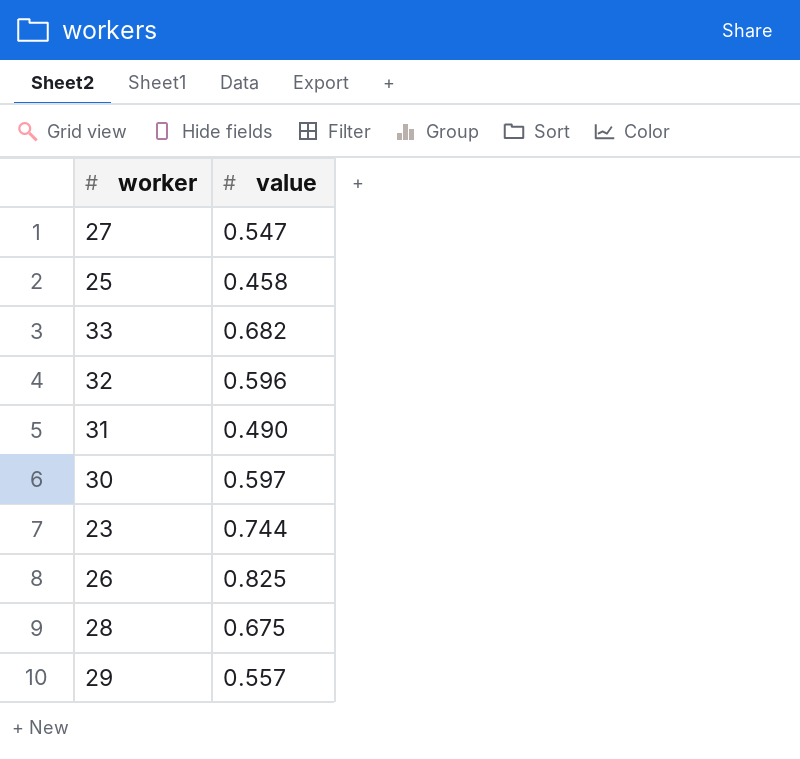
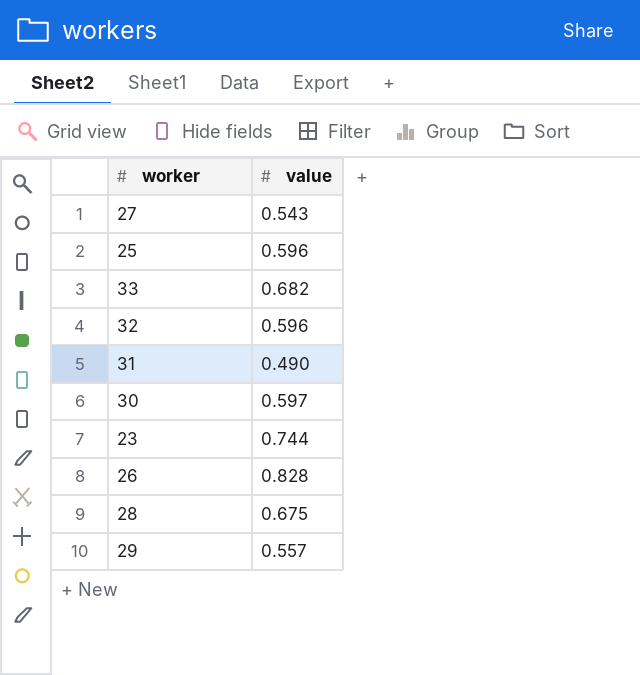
27 | value: 0.547 -> 0.543
25 | value: 0.458 -> 0.596
26 | value: 0.825 -> 0.828

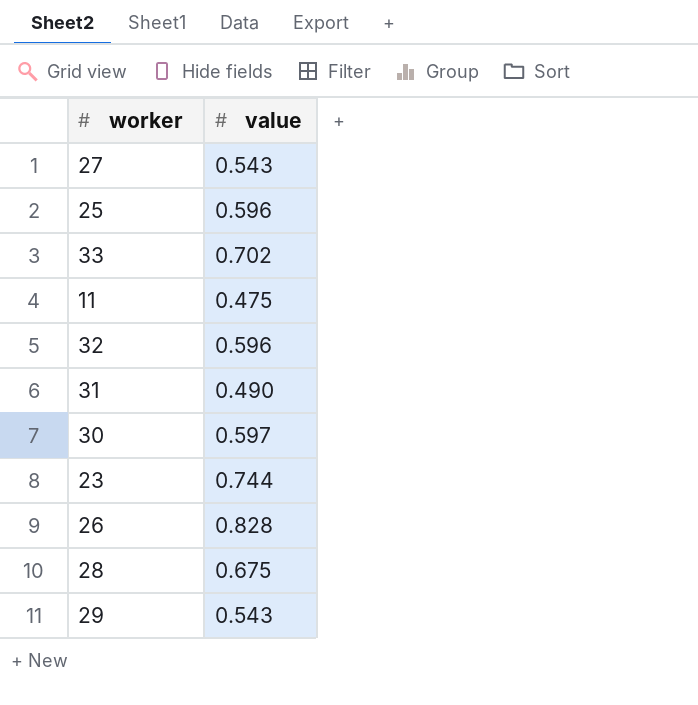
33 | value: 0.682 -> 0.702
row 11: none -> 0.475
29 | value: 0.557 -> 0.543

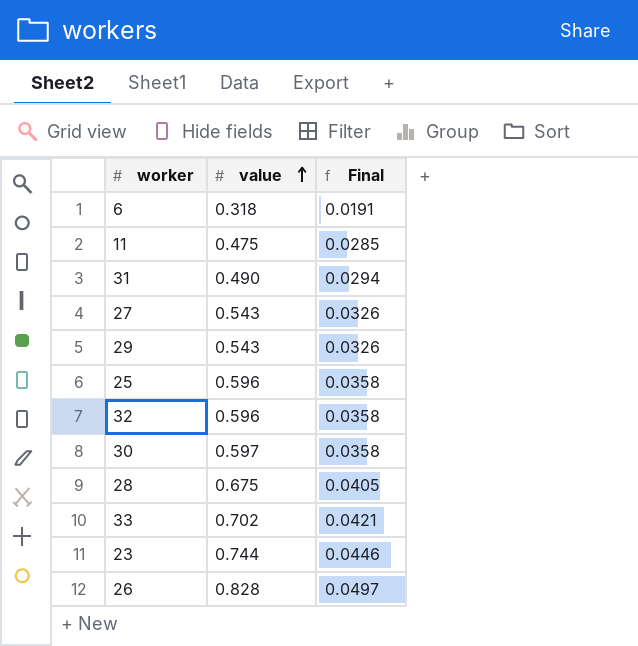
row order: none -> value ascending
column Final | formula: none -> [value] * 0.06
row 6: none -> 0.318 | 0.0191

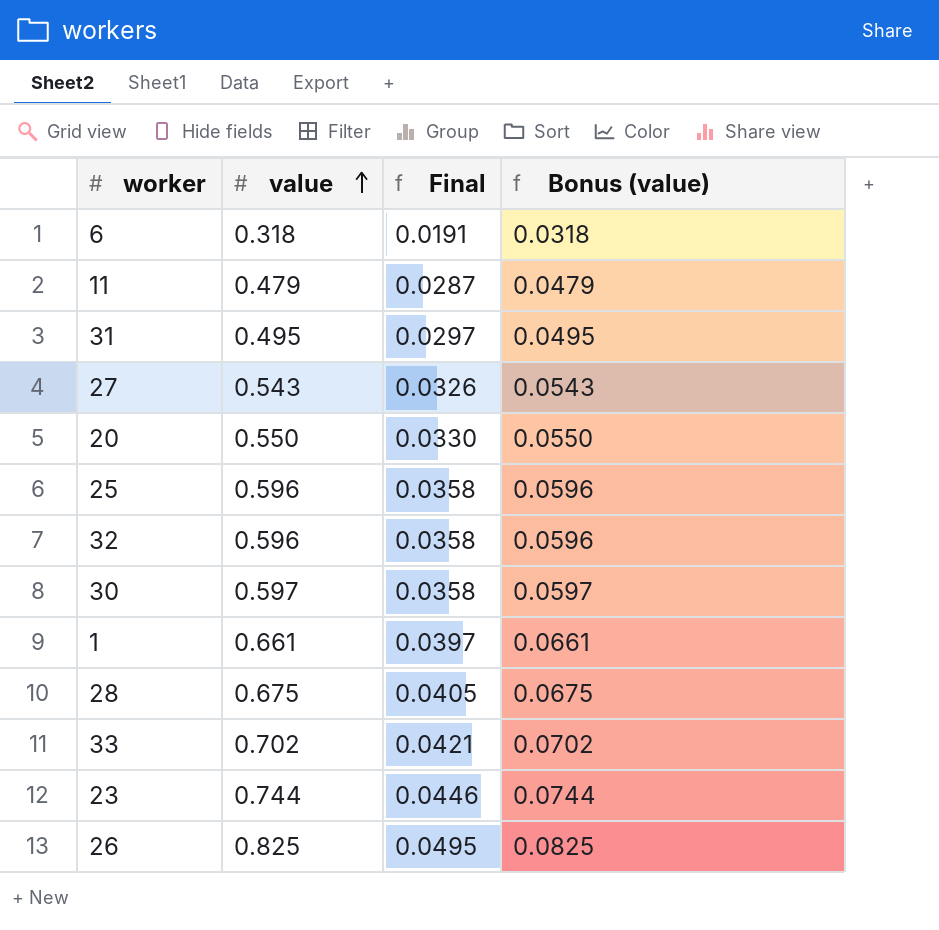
column Bonus (value) | formula: none -> [value] * 0.1
row 29: 0.543 | 0.0326 -> none
11 | value: 0.475 -> 0.479
11 | Final: 0.0285 -> 0.0287
31 | value: 0.490 -> 0.495
31 | Final: 0.0294 -> 0.0297
row 20: none -> 0.550 | 0.0330 | 0.0550
row 1: none -> 0.661 | 0.0397 | 0.0661
26 | value: 0.828 -> 0.825
26 | Final: 0.0497 -> 0.0495

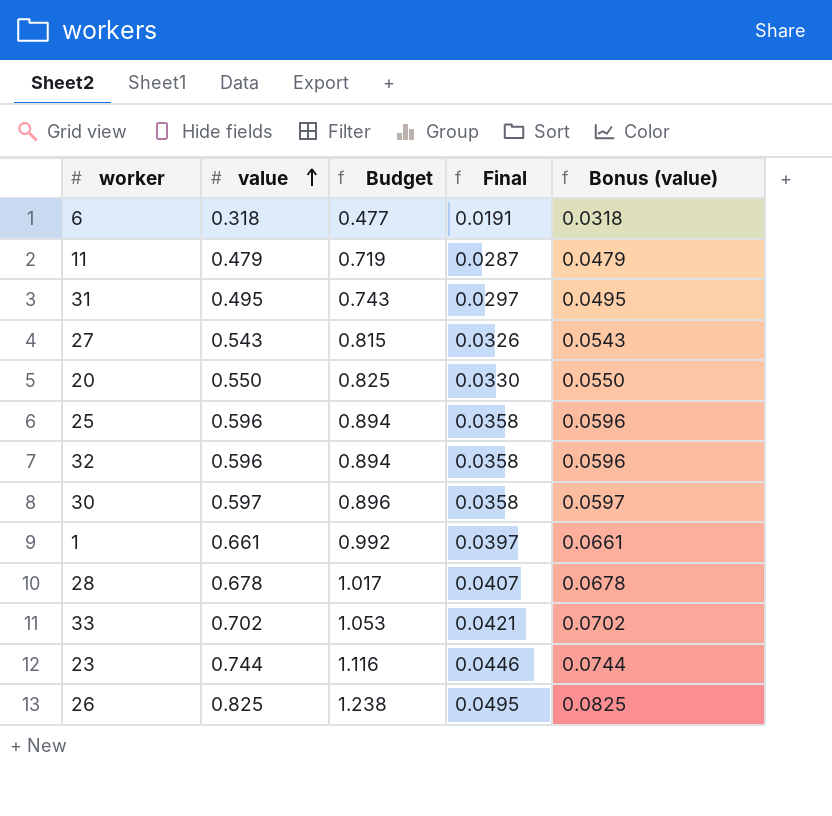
column Budget | formula: none -> [value] * 1.5
28 | value: 0.675 -> 0.678
28 | Final: 0.0405 -> 0.0407
28 | Bonus (value): 0.0675 -> 0.0678

